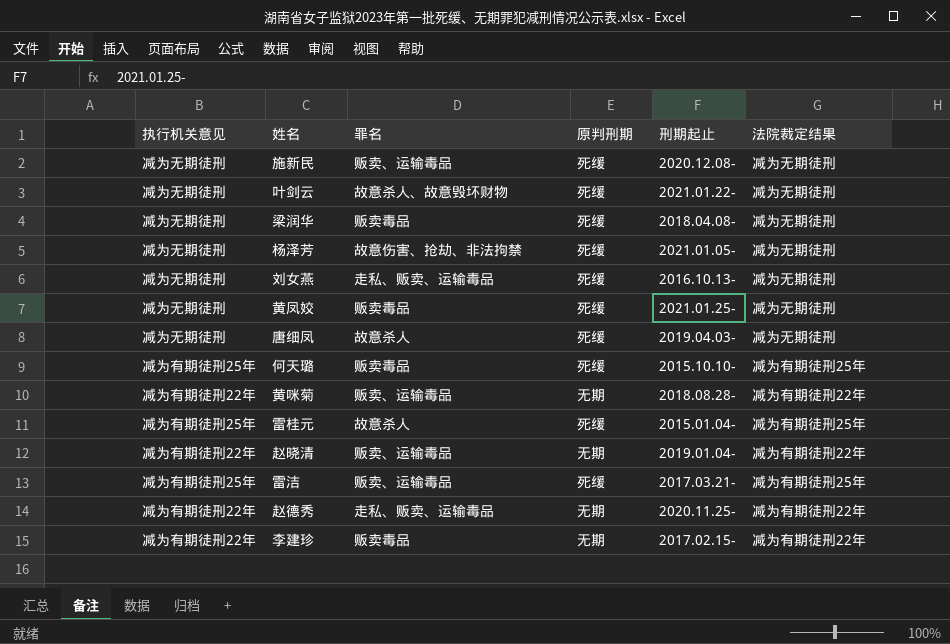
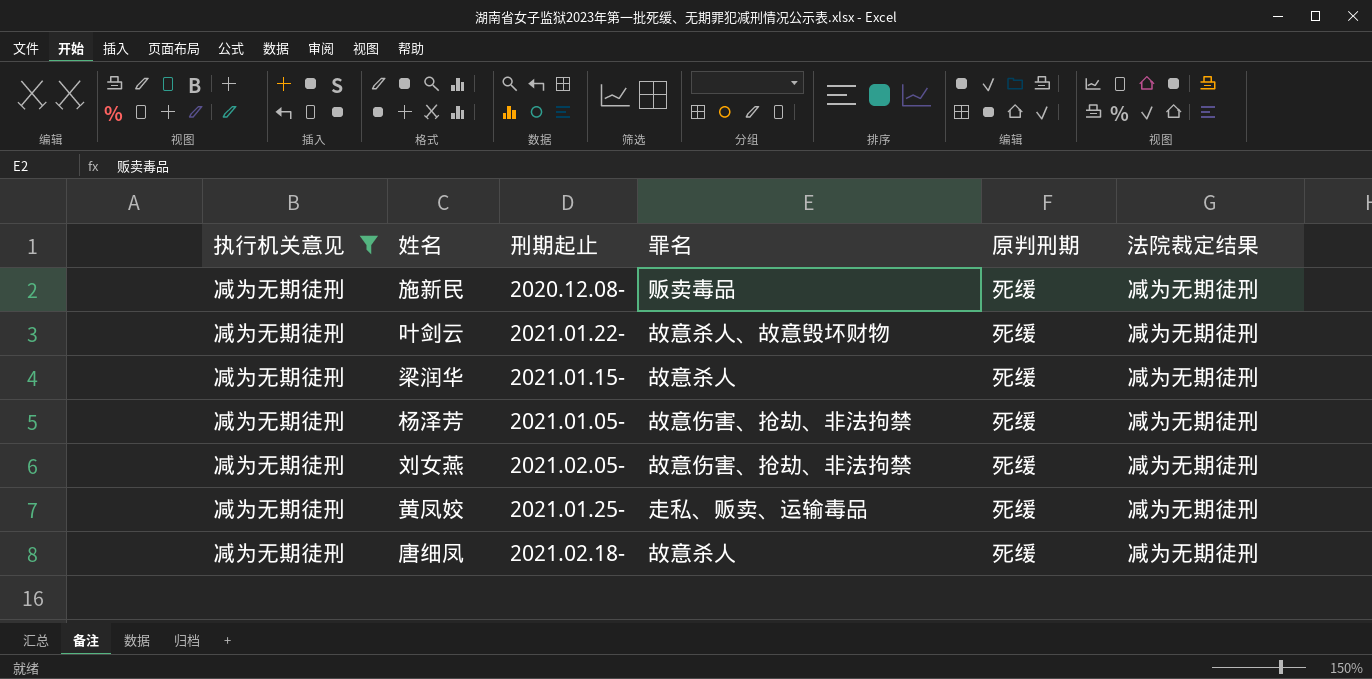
filter: none -> 执行机关意见 = 减为无期徒刑
column 刑期起止 | position: 5 -> 3
施新民 | 罪名: 贩卖、运输毒品 -> 贩卖毒品
梁润华 | 刑期起止: 2018.04.08- -> 2021.01.15-
梁润华 | 罪名: 贩卖毒品 -> 故意杀人
刘女燕 | 刑期起止: 2016.10.13- -> 2021.02.05-
刘女燕 | 罪名: 走私、贩卖、运输毒品 -> 故意伤害、抢劫、非法拘禁
黄凤姣 | 罪名: 贩卖毒品 -> 走私、贩卖、运输毒品
唐细凤 | 刑期起止: 2019.04.03- -> 2021.02.18-

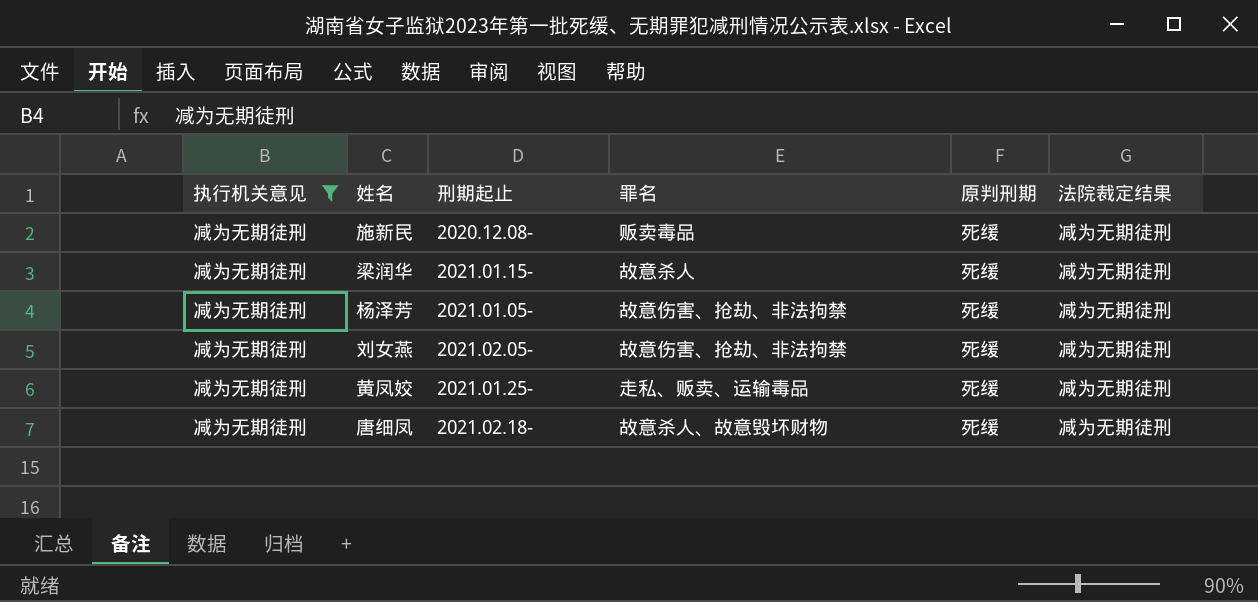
row 叶剑云: 减为无期徒刑 | 2021.01.22- | 故意杀人、故意毁坏财物 | 死缓 | 减为无期徒刑 -> none
唐细凤 | 罪名: 故意杀人 -> 故意杀人、故意毁坏财物

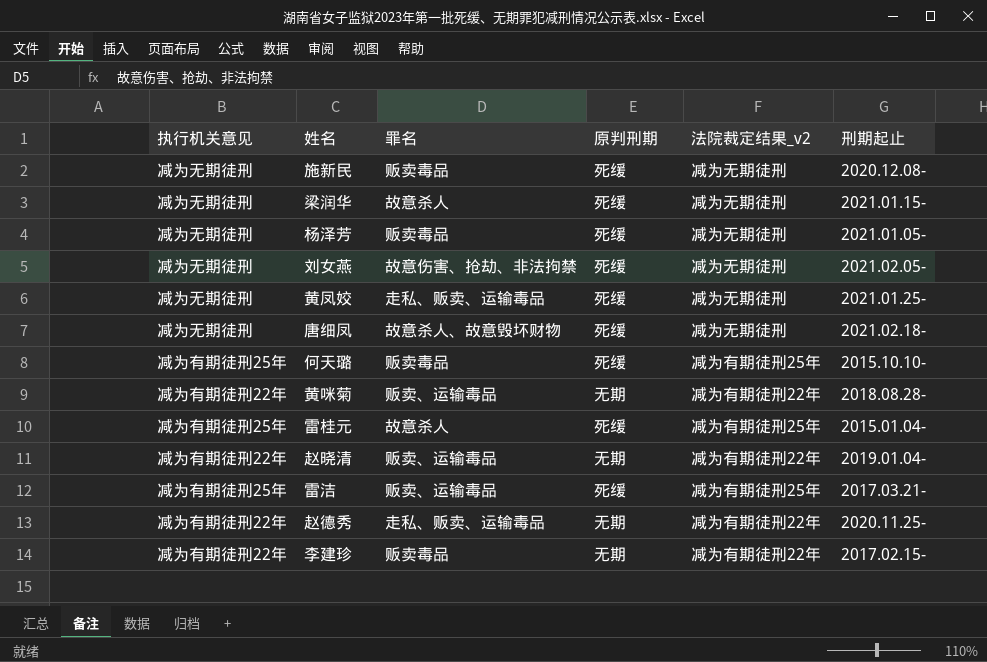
filter: 执行机关意见 = 减为无期徒刑 -> none
column name: 法院裁定结果 -> 法院裁定结果_v2
column 刑期起止 | position: 3 -> 6
杨泽芳 | 罪名: 故意伤害、抢劫、非法拘禁 -> 贩卖毒品

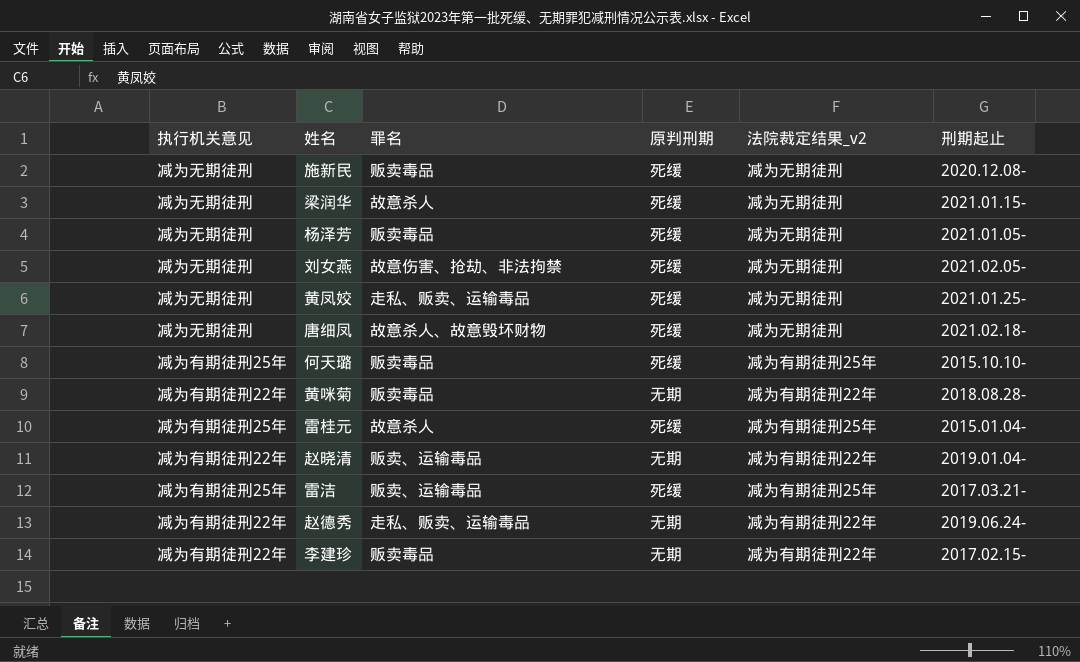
黄咪菊 | 罪名: 贩卖、运输毒品 -> 贩卖毒品
赵德秀 | 刑期起止: 2020.11.25- -> 2019.06.24-

